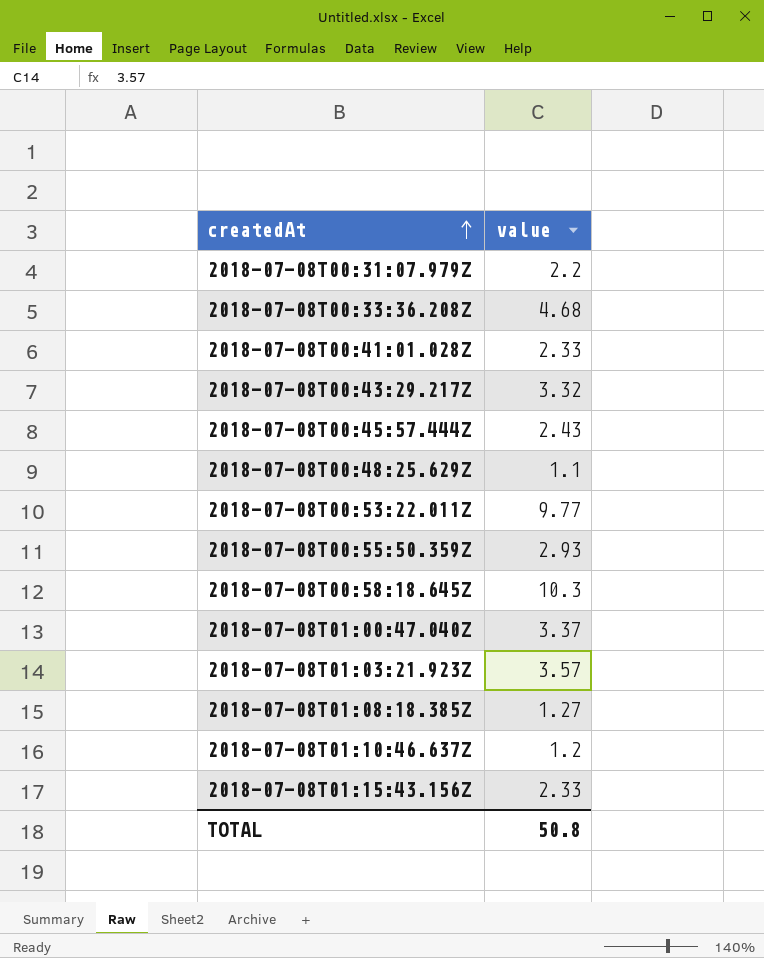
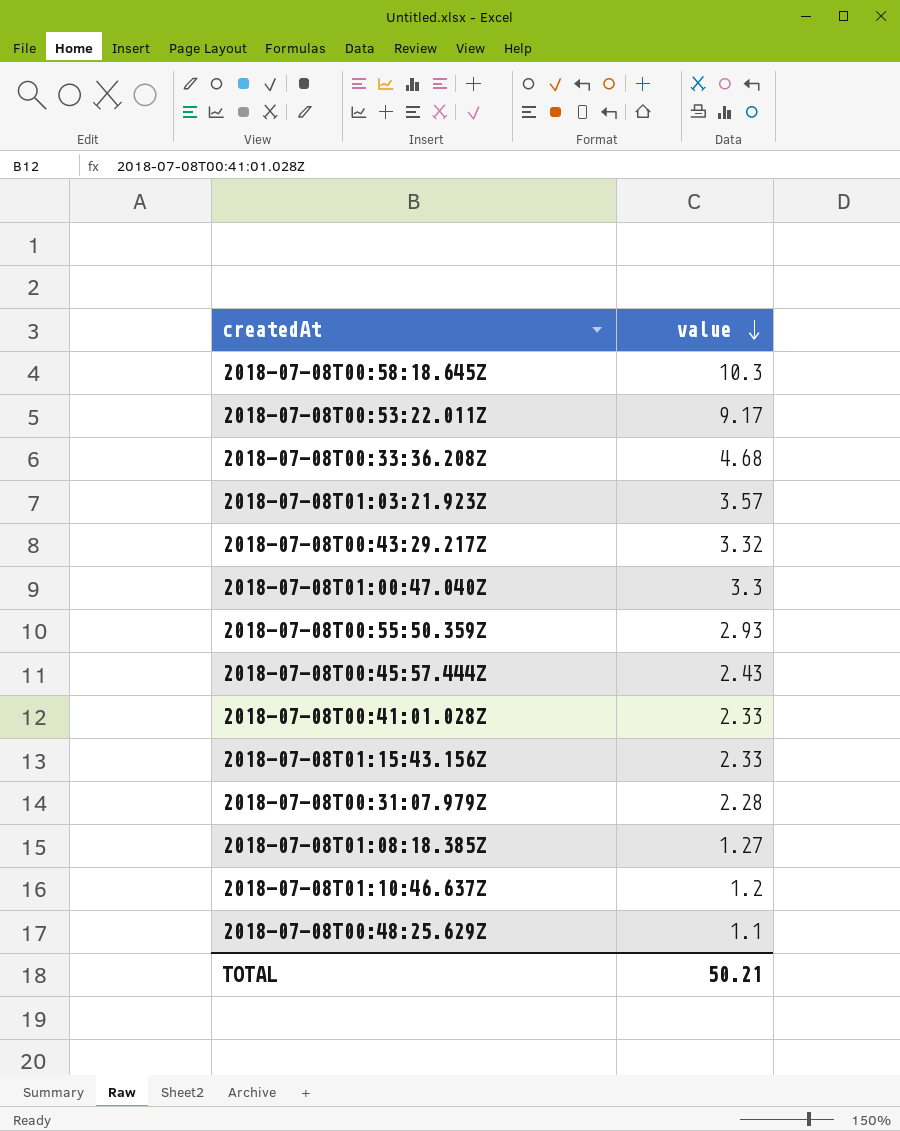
row order: createdAt ascending -> value descending
2018-07-08T00:53:22.011Z | value: 9.77 -> 9.17
2018-07-08T01:00:47.040Z | value: 3.37 -> 3.3
2018-07-08T00:31:07.979Z | value: 2.2 -> 2.28
TOTAL | value: 50.8 -> 50.21

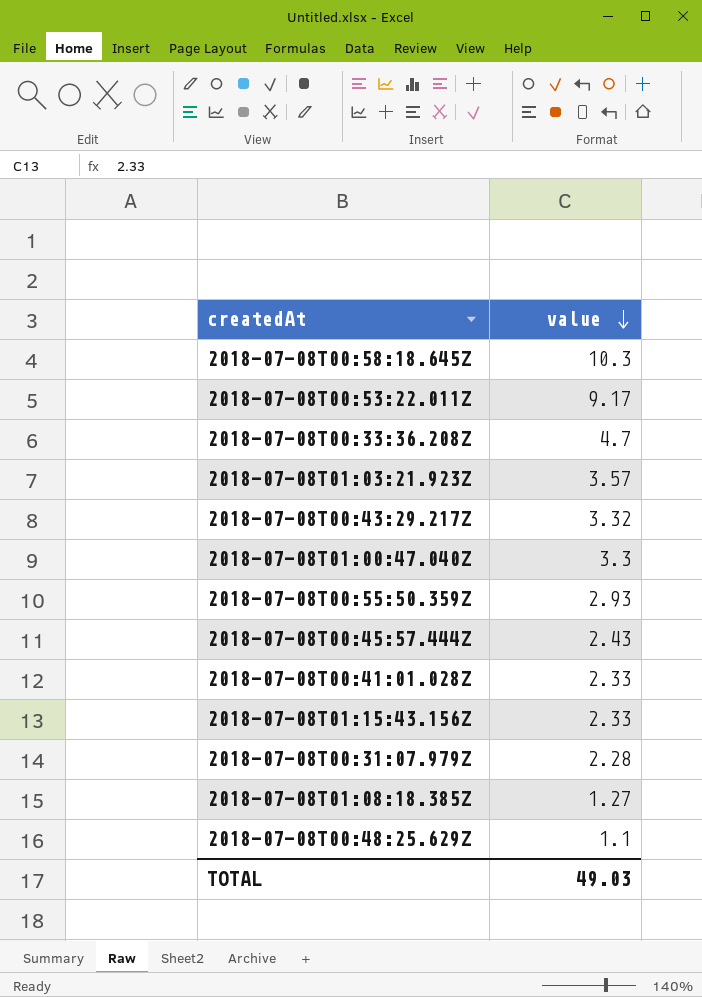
row 2018-07-08T01:10:46.637Z: 1.2 -> none
2018-07-08T00:33:36.208Z | value: 4.68 -> 4.7
TOTAL | value: 50.21 -> 49.03

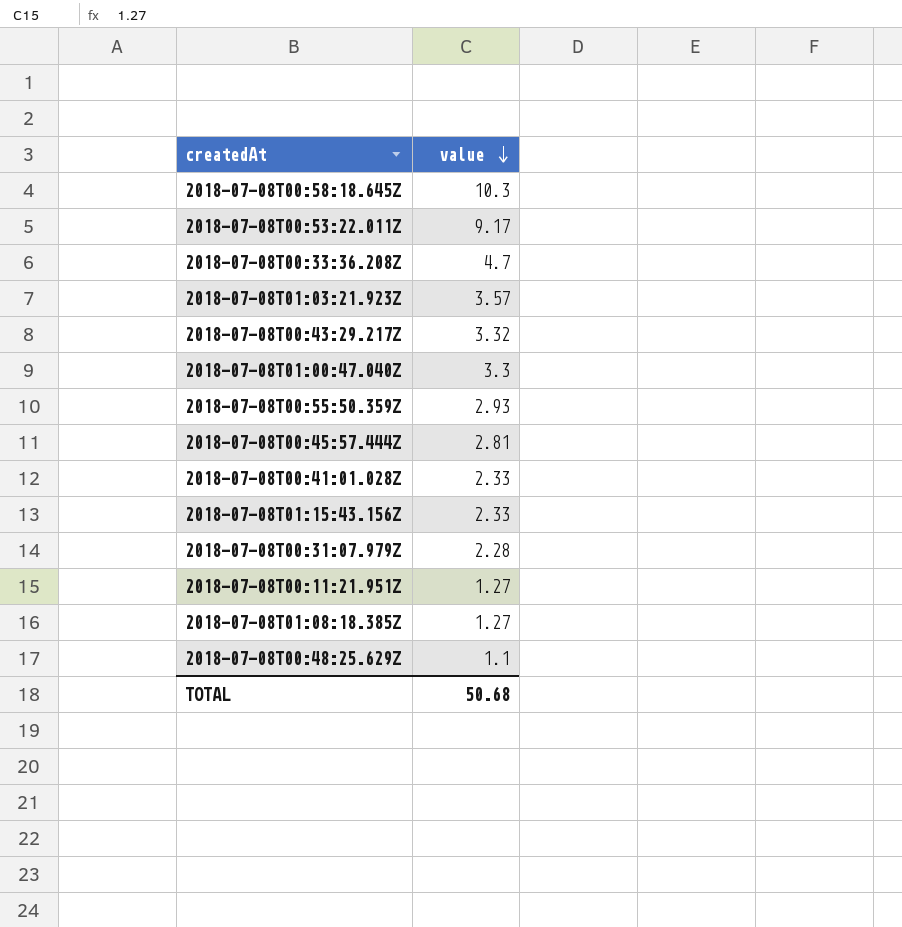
2018-07-08T00:45:57.444Z | value: 2.43 -> 2.81
row 2018-07-08T00:11:21.951Z: none -> 1.27
TOTAL | value: 49.03 -> 50.68

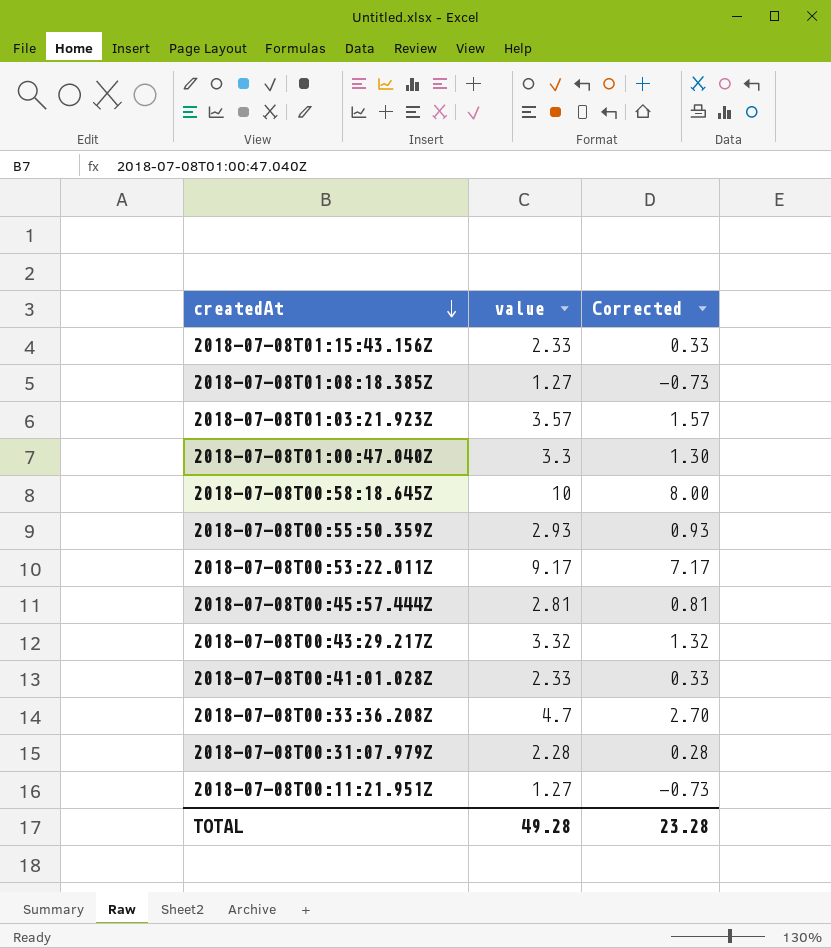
row order: value descending -> createdAt descending
column Corrected | formula: none -> [value] - 2
row 2018-07-08T00:48:25.629Z: 1.1 -> none
2018-07-08T00:58:18.645Z | value: 10.3 -> 10
TOTAL | value: 50.68 -> 49.28

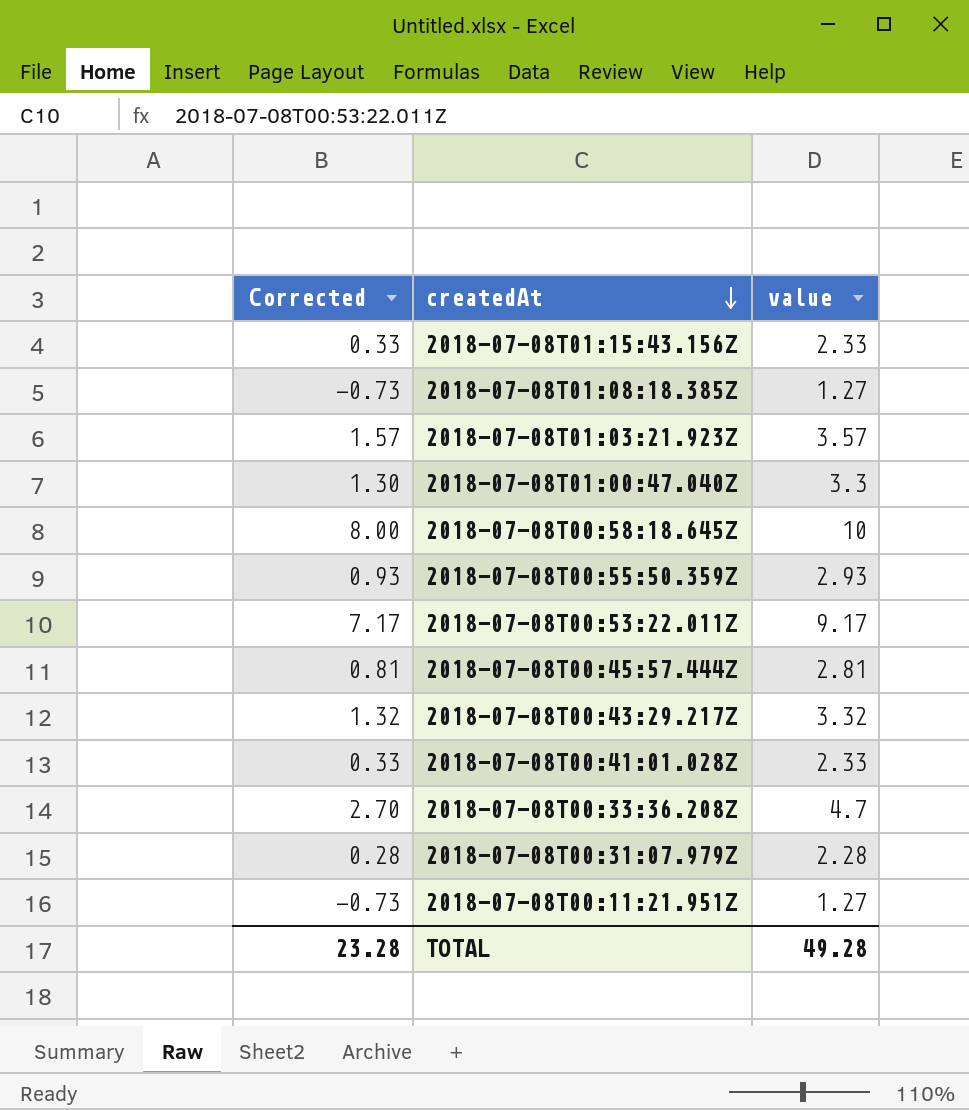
column Corrected | position: 3 -> 1

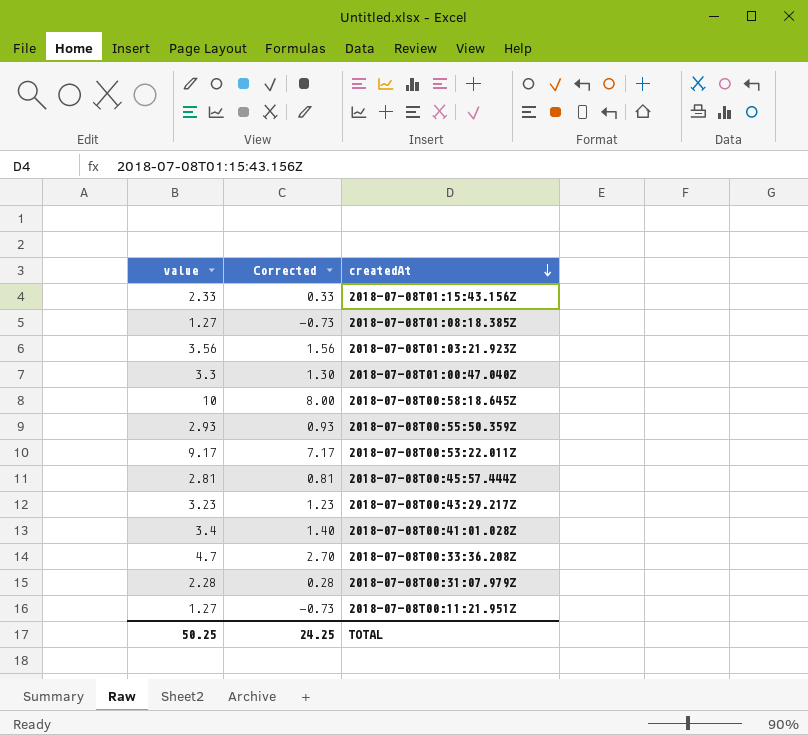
column value | position: 3 -> 1
2018-07-08T01:03:21.923Z | value: 3.57 -> 3.56
2018-07-08T01:03:21.923Z | Corrected: 1.57 -> 1.56
2018-07-08T00:43:29.217Z | value: 3.32 -> 3.23
2018-07-08T00:43:29.217Z | Corrected: 1.32 -> 1.23
2018-07-08T00:41:01.028Z | value: 2.33 -> 3.4
2018-07-08T00:41:01.028Z | Corrected: 0.33 -> 1.40
TOTAL | value: 49.28 -> 50.25
TOTAL | Corrected: 23.28 -> 24.25

